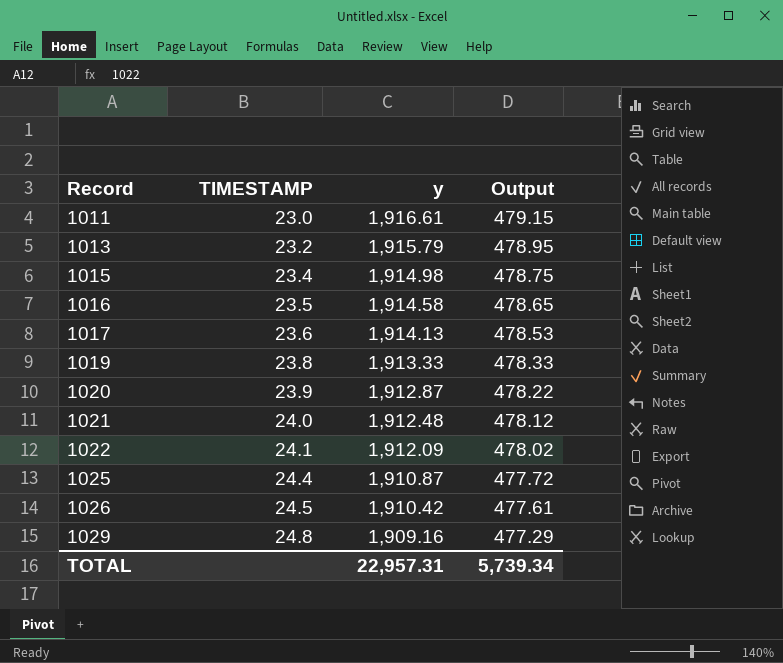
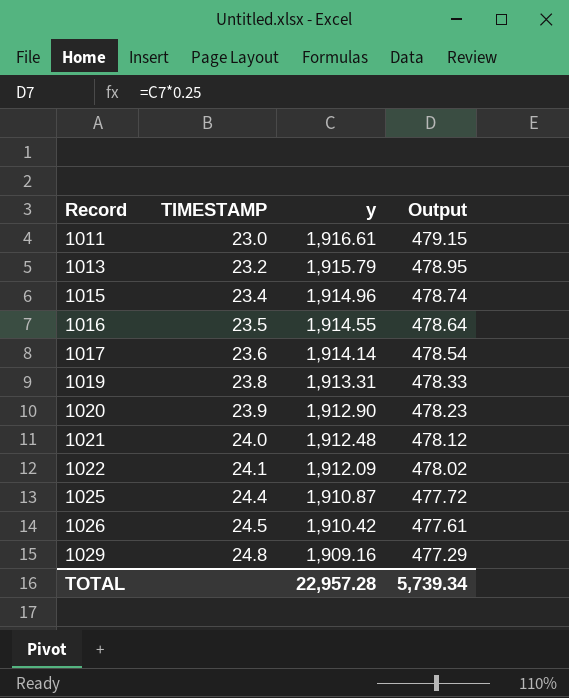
1015 | y: 1,914.98 -> 1,914.96
1015 | Output: 478.75 -> 478.74
1016 | y: 1,914.58 -> 1,914.55
1016 | Output: 478.65 -> 478.64
1017 | y: 1,914.13 -> 1,914.14
1017 | Output: 478.53 -> 478.54
1019 | y: 1,913.33 -> 1,913.31
1020 | y: 1,912.87 -> 1,912.90
1020 | Output: 478.22 -> 478.23
TOTAL | y: 22,957.31 -> 22,957.28

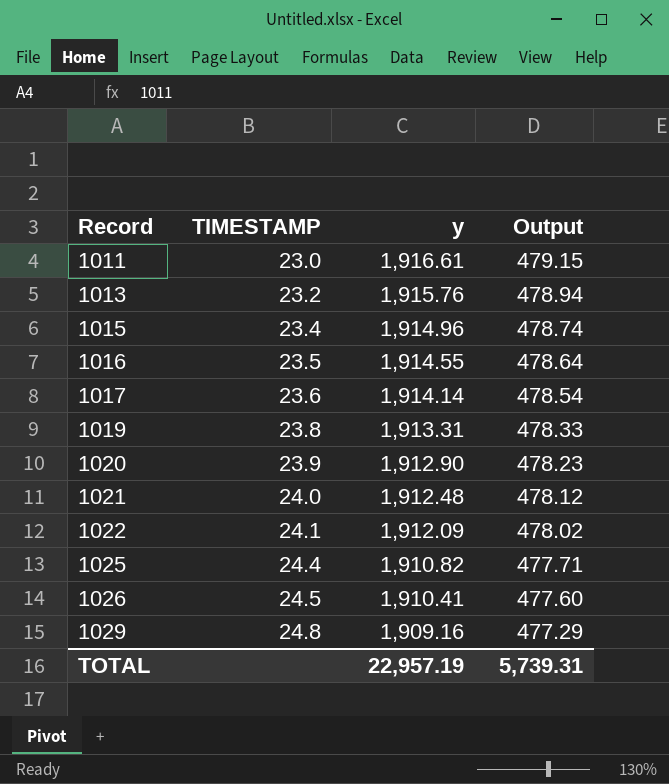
1013 | y: 1,915.79 -> 1,915.76
1013 | Output: 478.95 -> 478.94
1025 | y: 1,910.87 -> 1,910.82
1025 | Output: 477.72 -> 477.71
1026 | y: 1,910.42 -> 1,910.41
1026 | Output: 477.61 -> 477.60
TOTAL | y: 22,957.28 -> 22,957.19
TOTAL | Output: 5,739.34 -> 5,739.31

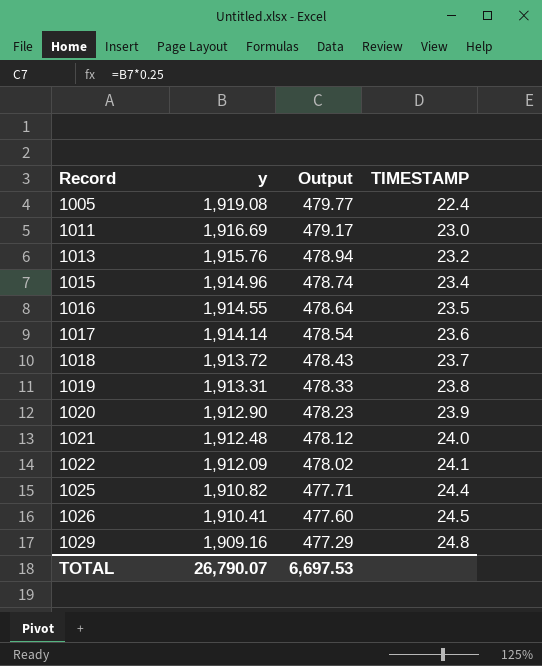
column TIMESTAMP | position: 2 -> 4
row 1005: none -> 1,919.08 | 479.77 | 22.4
1011 | y: 1,916.61 -> 1,916.69
1011 | Output: 479.15 -> 479.17
row 1018: none -> 1,913.72 | 478.43 | 23.7
TOTAL | y: 22,957.19 -> 26,790.07
TOTAL | Output: 5,739.31 -> 6,697.53

